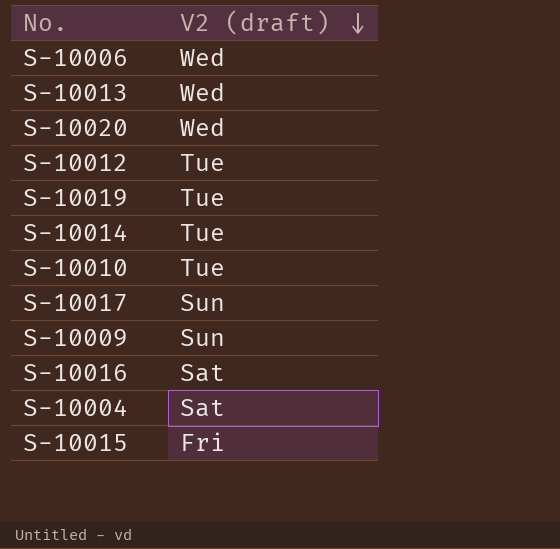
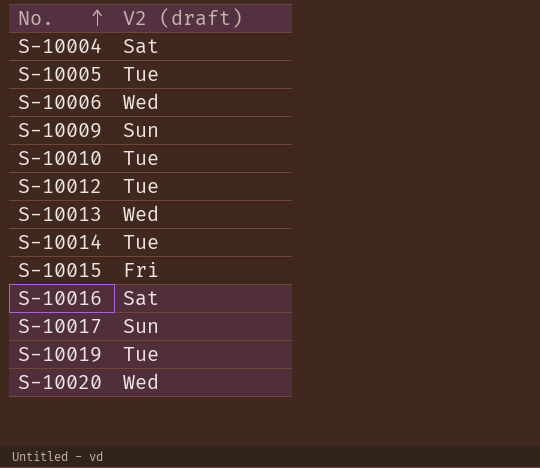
row order: V2 (draft) descending -> No. ascending
row S-10005: none -> Tue

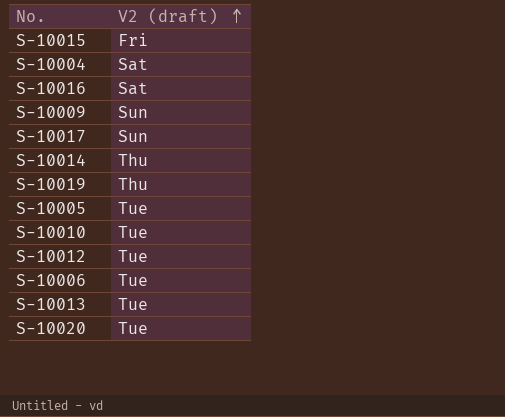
row order: No. ascending -> V2 (draft) ascending
S-10014 | V2 (draft): Tue -> Thu
S-10019 | V2 (draft): Tue -> Thu
S-10006 | V2 (draft): Wed -> Tue
S-10013 | V2 (draft): Wed -> Tue
S-10020 | V2 (draft): Wed -> Tue

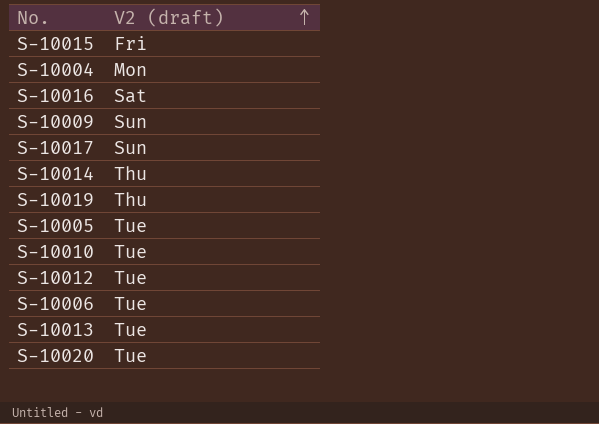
S-10004 | V2 (draft): Sat -> Mon

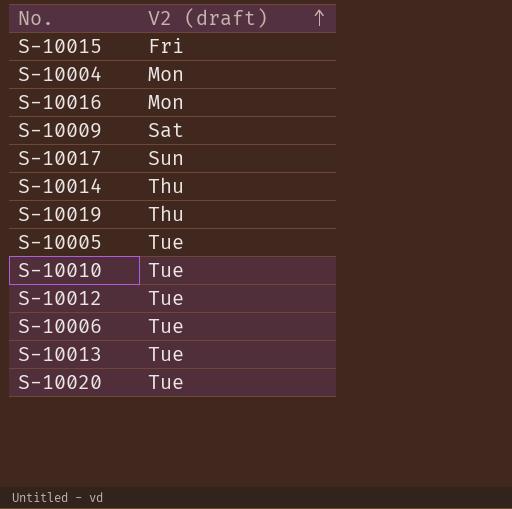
S-10016 | V2 (draft): Sat -> Mon
S-10009 | V2 (draft): Sun -> Sat

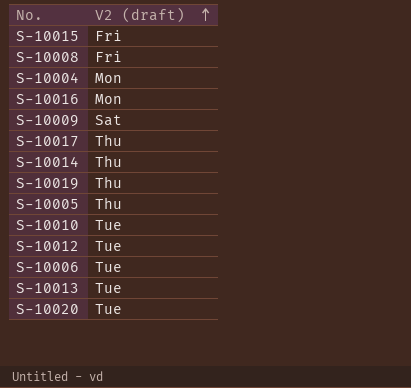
row S-10008: none -> Fri
S-10017 | V2 (draft): Sun -> Thu
S-10005 | V2 (draft): Tue -> Thu

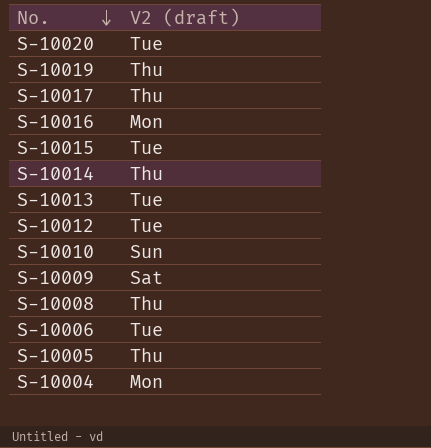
row order: V2 (draft) ascending -> No. descending
S-10015 | V2 (draft): Fri -> Tue
S-10010 | V2 (draft): Tue -> Sun
S-10008 | V2 (draft): Fri -> Thu

